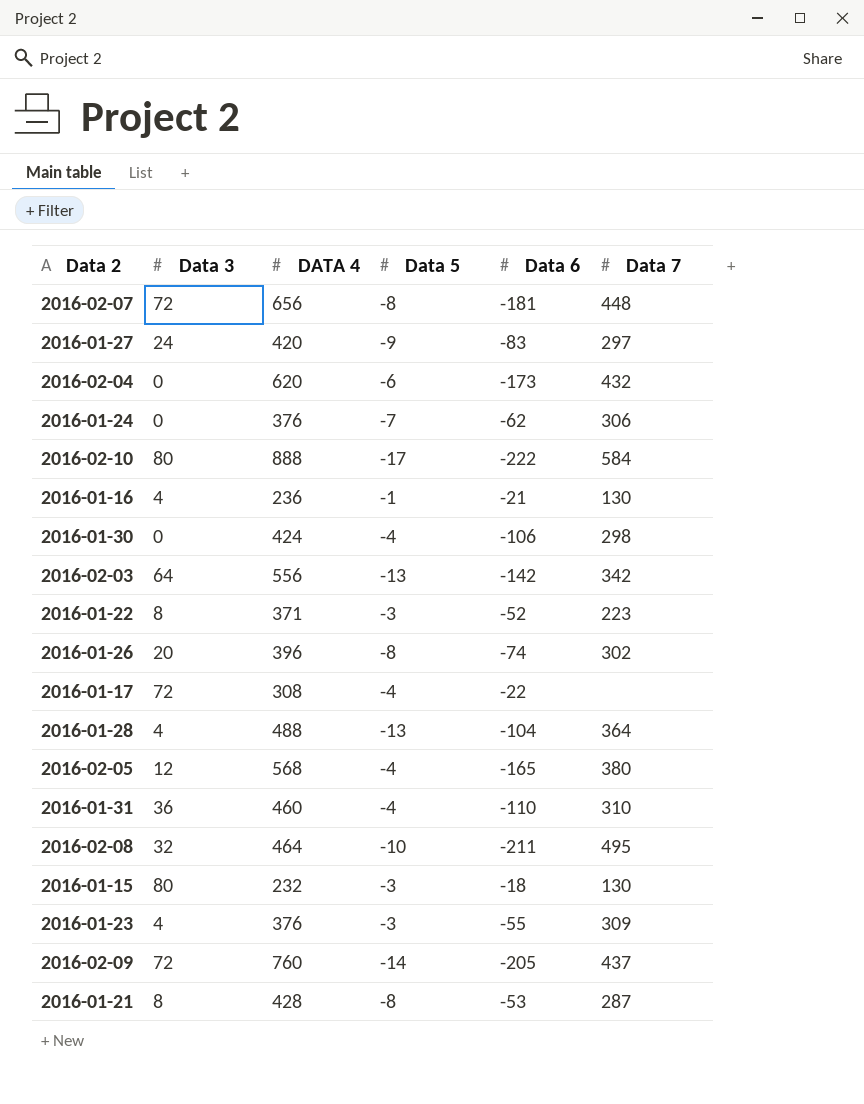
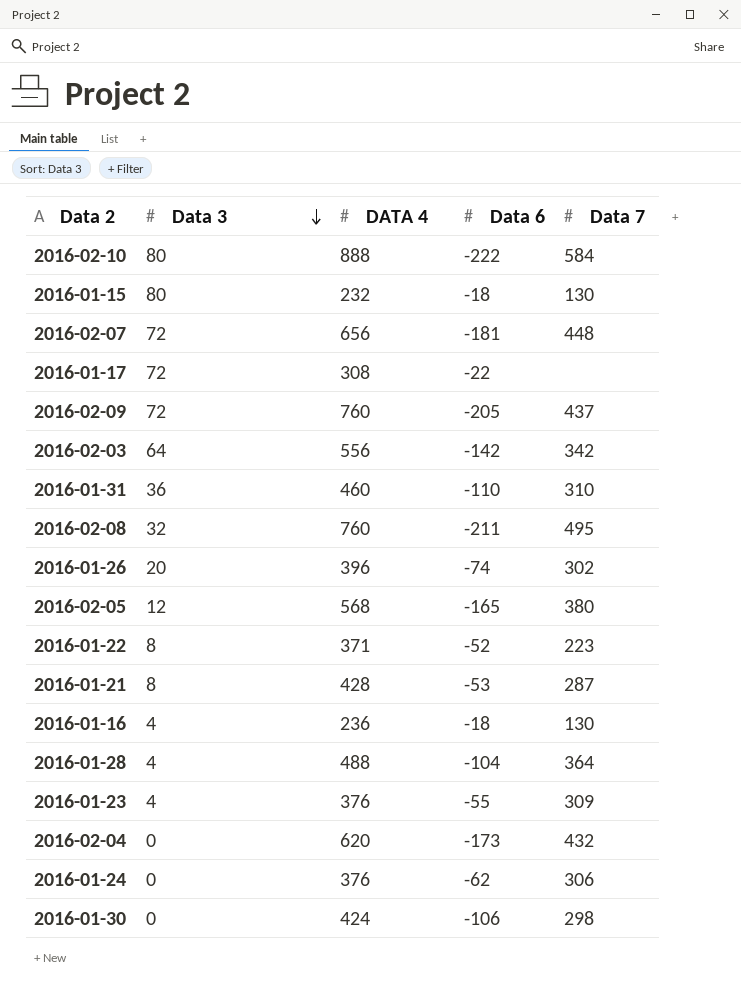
row order: none -> Data 3 descending
column Data 5 | position: 4 -> none
row 2016-01-27: 24 | 420 | -9 | -83 | 297 -> none
2016-02-08 | DATA 4: 464 -> 760
2016-01-16 | Data 6: -21 -> -18

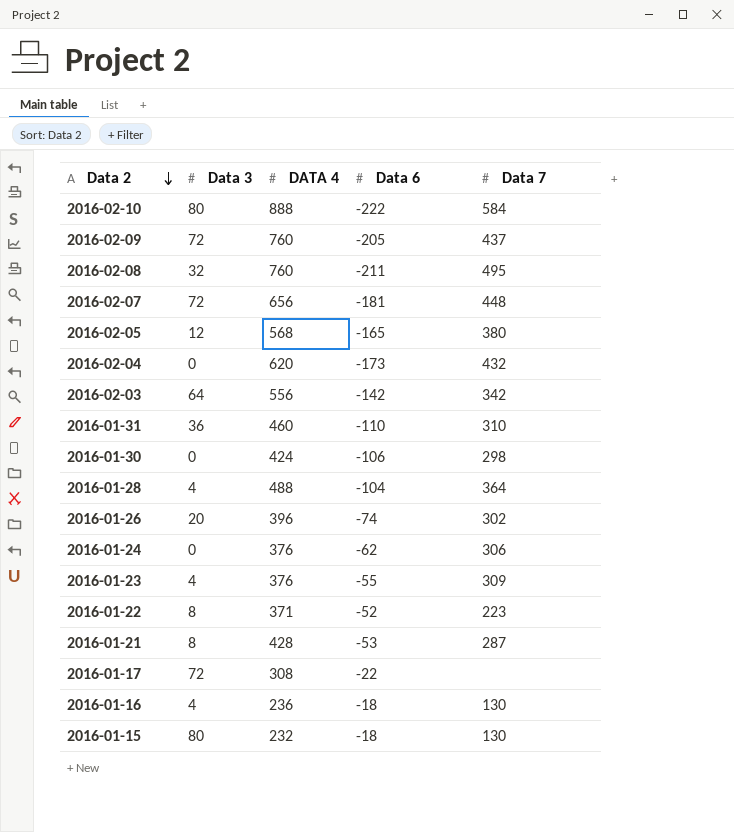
row order: Data 3 descending -> Data 2 descending

